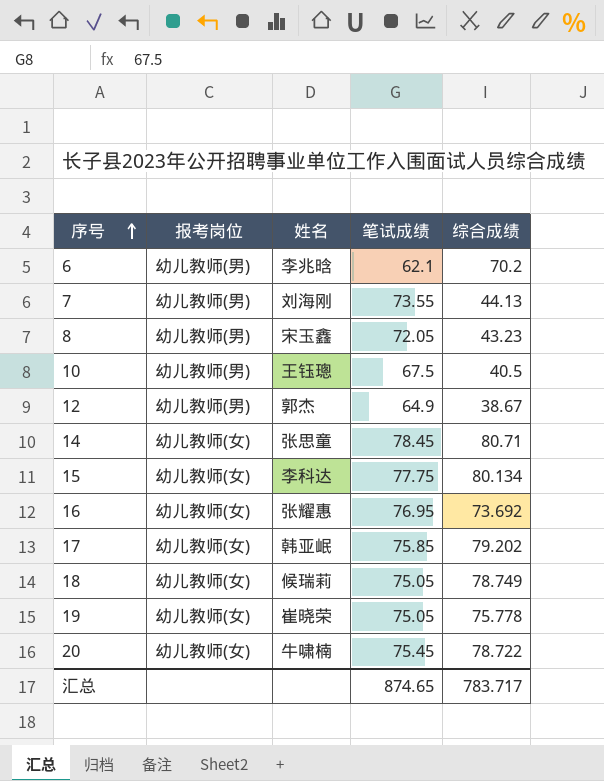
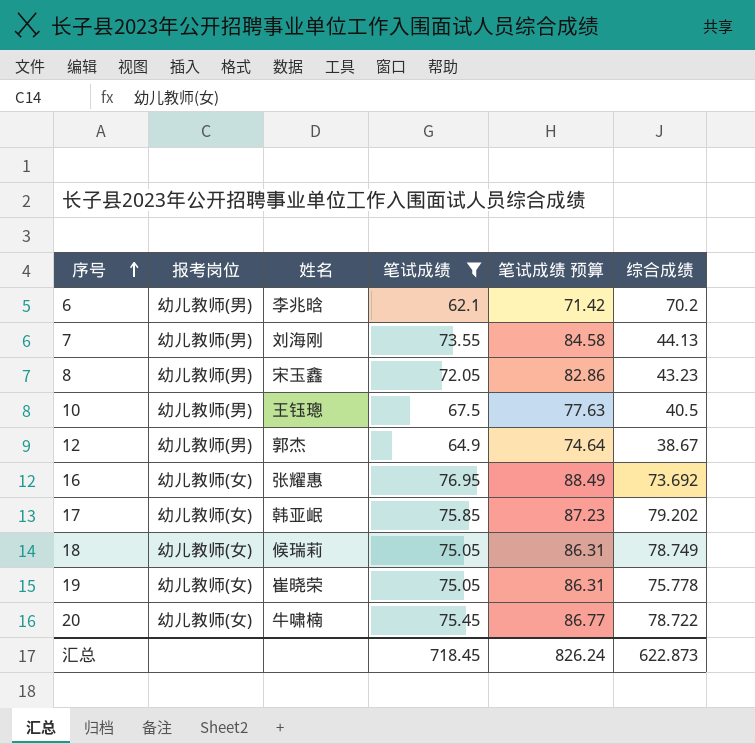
filter: none -> 笔试成绩 <= 76.95
column 笔试成绩 预算 | formula: none -> [笔试成绩] * 1.15
汇总 | 笔试成绩: 874.65 -> 718.45
汇总 | 综合成绩: 783.717 -> 622.873

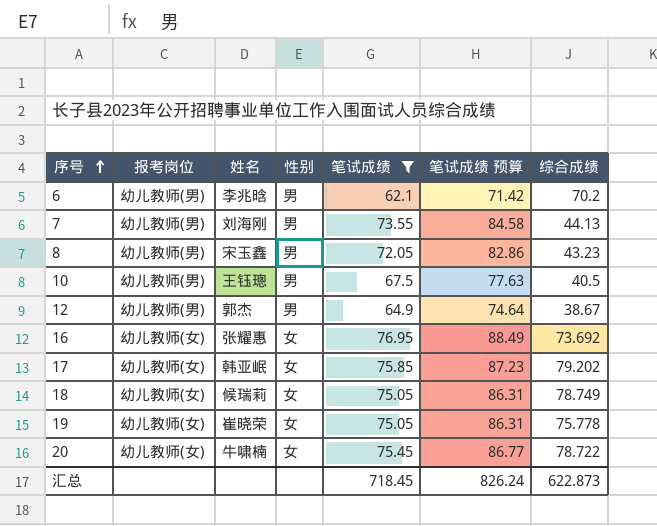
column 性别 | position: none -> 4

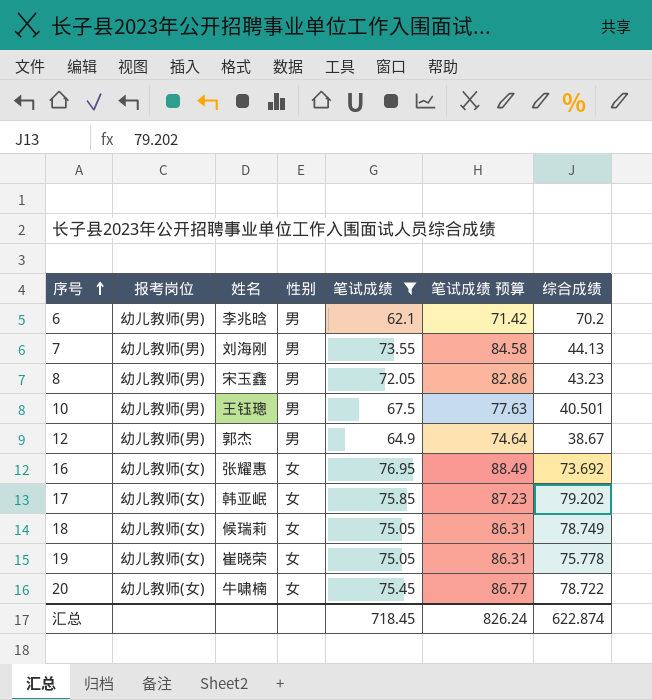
10 | 综合成绩: 40.5 -> 40.501
汇总 | 综合成绩: 622.873 -> 622.874

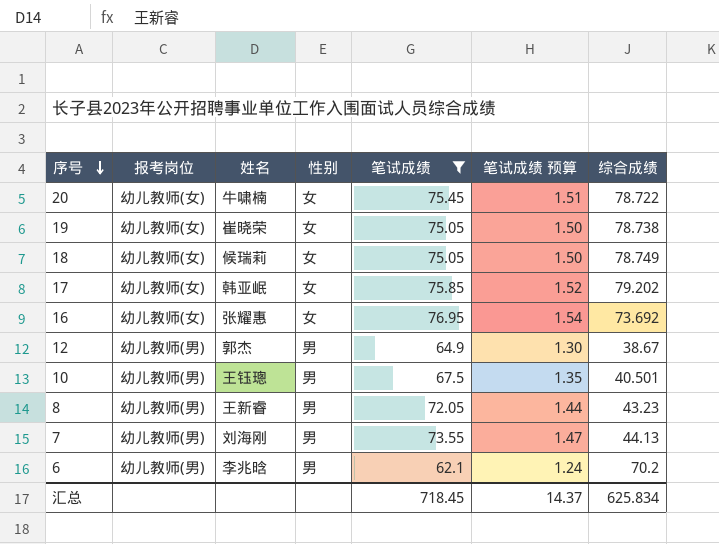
row order: 序号 ascending -> 序号 descending
column 笔试成绩 预算 | formula: [笔试成绩] * 1.15 -> [笔试成绩] * 0.02
19 | 综合成绩: 75.778 -> 78.738
8 | 姓名: 宋玉鑫 -> 王新睿
汇总 | 笔试成绩 预算: 826.24 -> 14.37
汇总 | 综合成绩: 622.874 -> 625.834

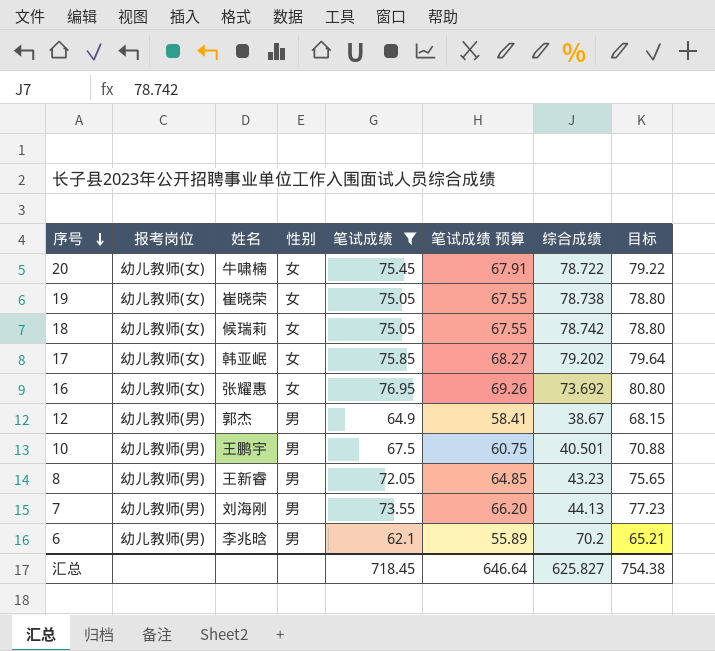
column 笔试成绩 预算 | formula: [笔试成绩] * 0.02 -> [笔试成绩] * 0.9
column 目标 | formula: none -> [笔试成绩] * 1.05
18 | 综合成绩: 78.749 -> 78.742
10 | 姓名: 王钰璁 -> 王鹏宇
汇总 | 笔试成绩 预算: 14.37 -> 646.64
汇总 | 综合成绩: 625.834 -> 625.827

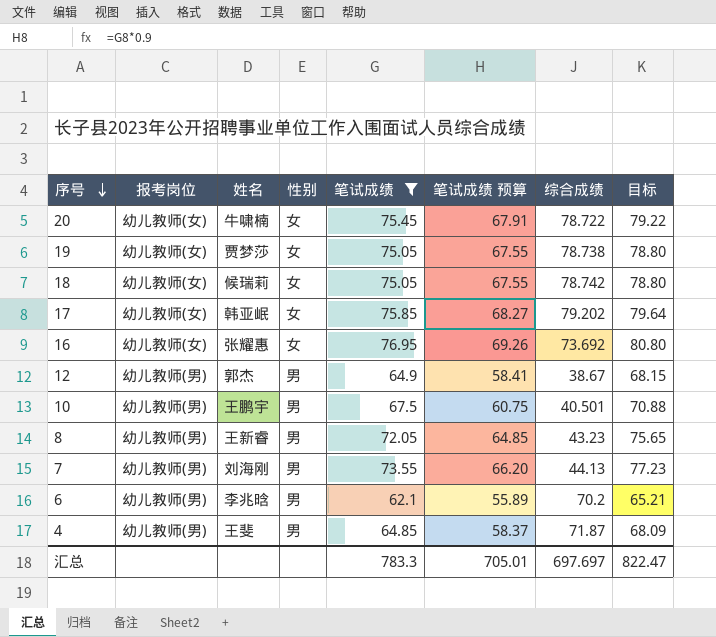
19 | 姓名: 崔晓荣 -> 贾梦莎
row 4: none -> 幼儿教师(男) | 王斐 | 男 | 64.85 | 58.37 | 71.87 | 68.09
汇总 | 笔试成绩: 718.45 -> 783.3
汇总 | 笔试成绩 预算: 646.64 -> 705.01
汇总 | 综合成绩: 625.827 -> 697.697
汇总 | 目标: 754.38 -> 822.47

